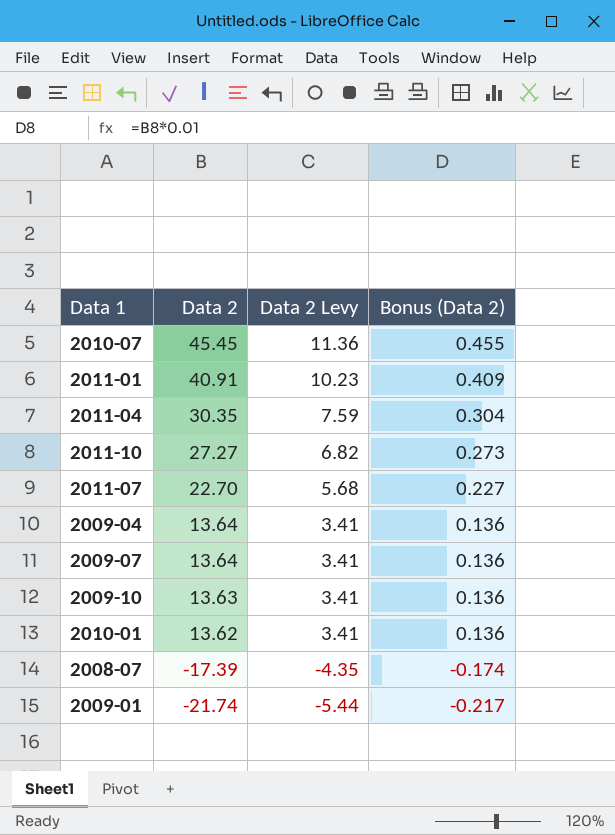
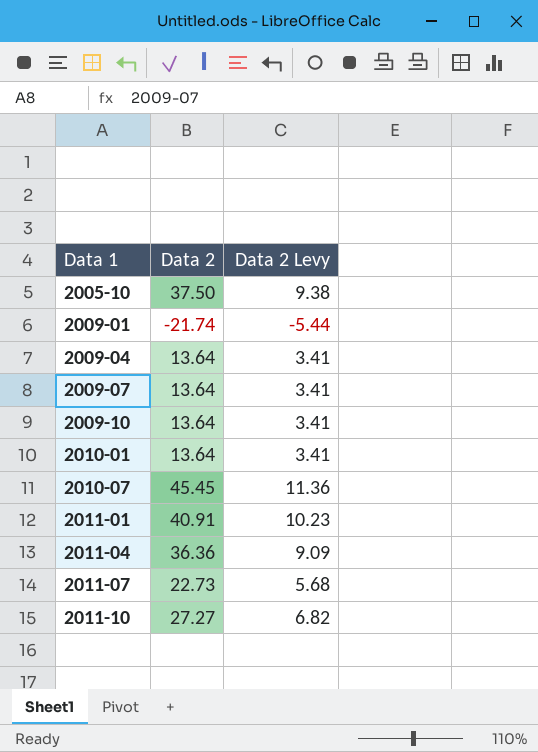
row order: Data 2 descending -> Data 1 ascending
column Bonus (Data 2) | formula: [Data 2] * 0.01 -> none
row 2008-07: -17.39 | -4.35 | -0.174 -> none
row 2005-10: none -> 37.50 | 9.38
2009-10 | Data 2: 13.63 -> 13.64
2010-01 | Data 2: 13.62 -> 13.64
2011-04 | Data 2: 30.35 -> 36.36
2011-04 | Data 2 Levy: 7.59 -> 9.09
2011-07 | Data 2: 22.70 -> 22.73

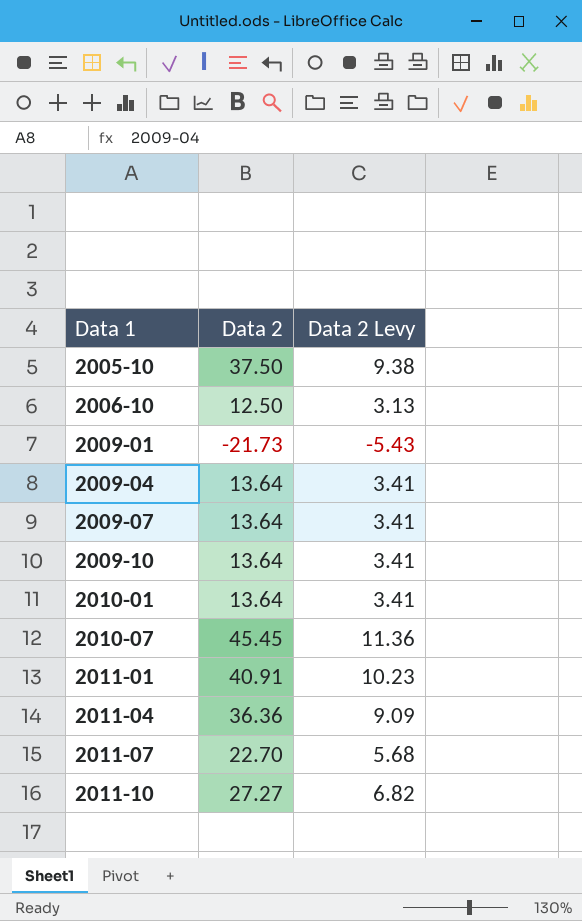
row 2006-10: none -> 12.50 | 3.13
2009-01 | Data 2: -21.74 -> -21.73
2009-01 | Data 2 Levy: -5.44 -> -5.43
2011-07 | Data 2: 22.73 -> 22.70

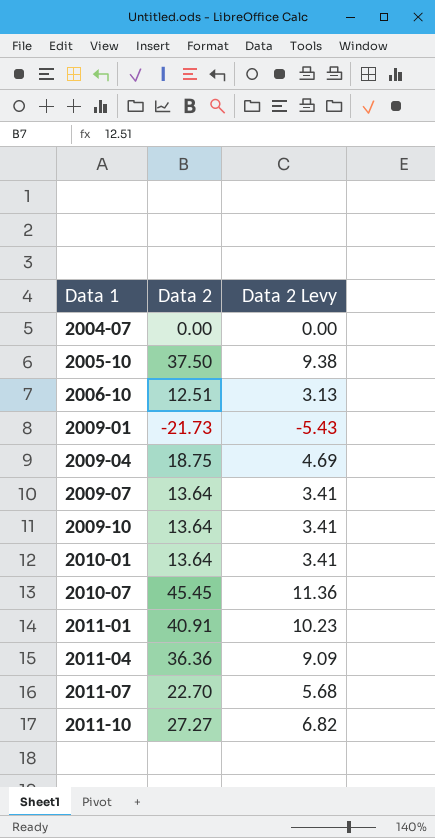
row 2004-07: none -> 0.00 | 0.00
2006-10 | Data 2: 12.50 -> 12.51
2009-04 | Data 2: 13.64 -> 18.75
2009-04 | Data 2 Levy: 3.41 -> 4.69

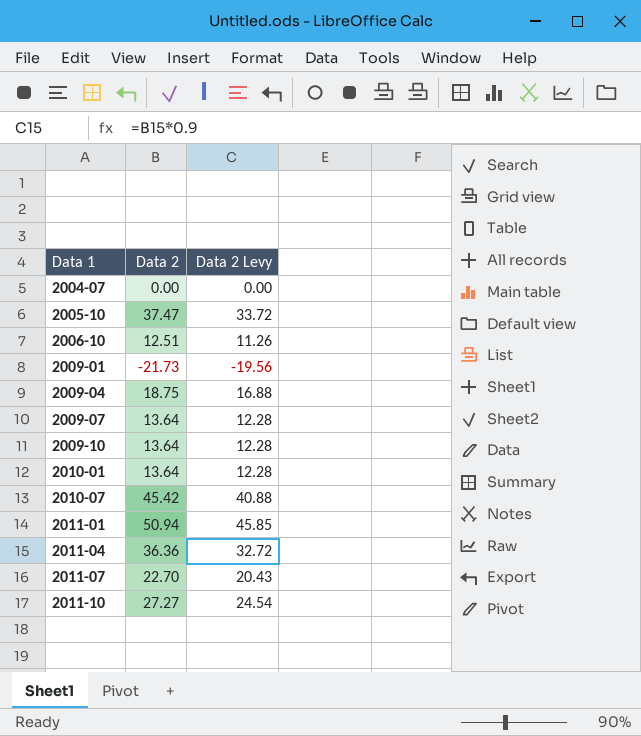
column Data 2 Levy | formula: [Data 2] * 0.25 -> [Data 2] * 0.9
2005-10 | Data 2: 37.50 -> 37.47
2010-07 | Data 2: 45.45 -> 45.42
2011-01 | Data 2: 40.91 -> 50.94

